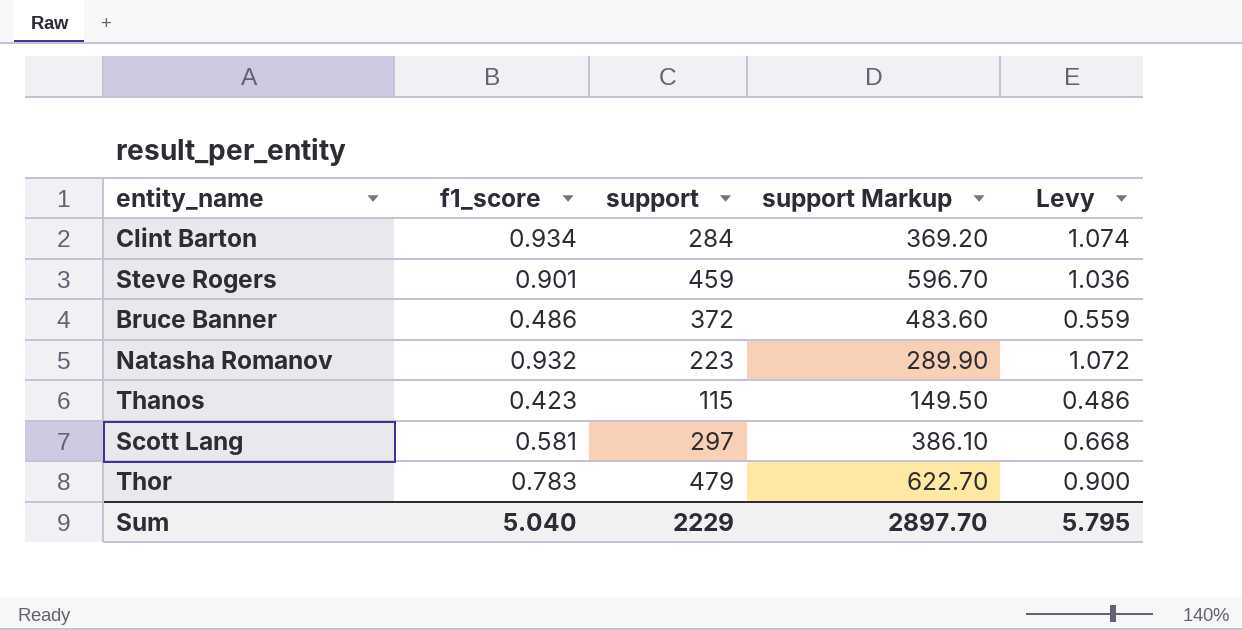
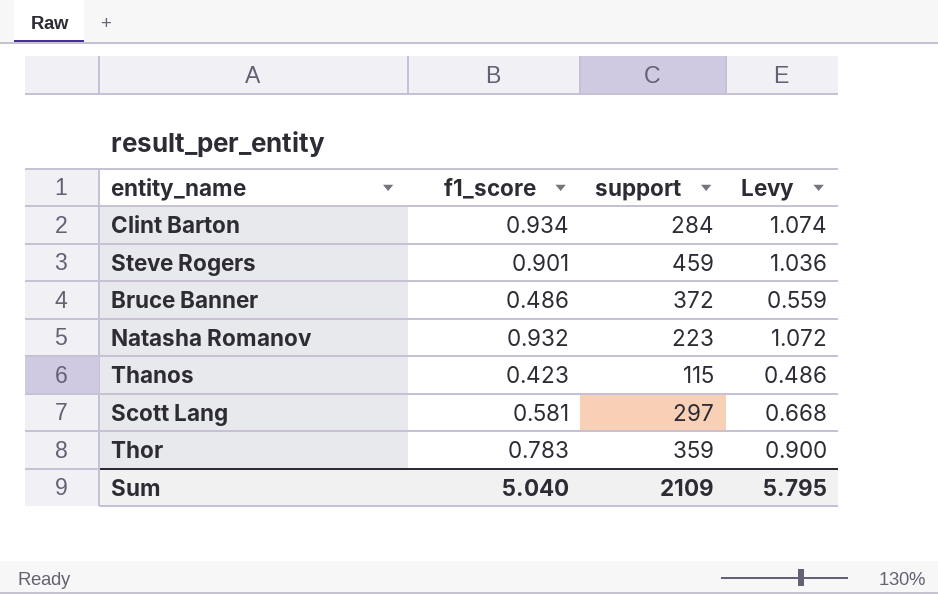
column support Markup | formula: [support] * 1.3 -> none
Thor | support: 479 -> 359
Sum | support: 2229 -> 2109

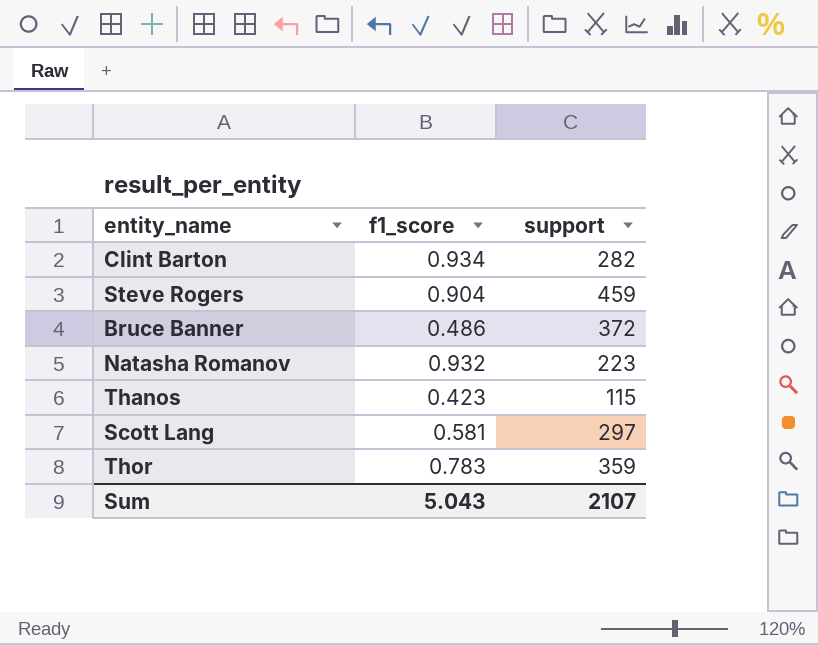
column Levy | formula: [f1_score] * 1.15 -> none
Clint Barton | support: 284 -> 282
Steve Rogers | f1_score: 0.901 -> 0.904
Sum | f1_score: 5.040 -> 5.043
Sum | support: 2109 -> 2107

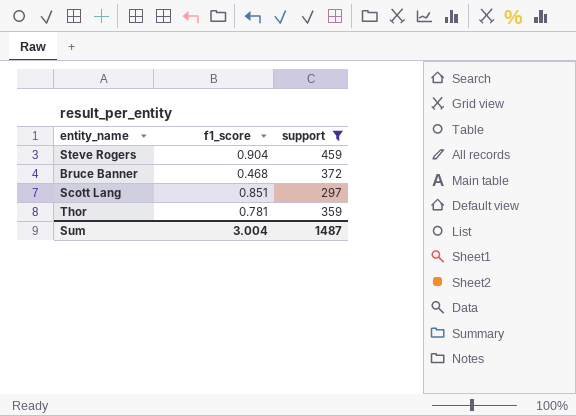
filter: none -> support >= 297
Bruce Banner | f1_score: 0.486 -> 0.468
Scott Lang | f1_score: 0.581 -> 0.851
Thor | f1_score: 0.783 -> 0.781
Sum | f1_score: 5.043 -> 3.004
Sum | support: 2107 -> 1487

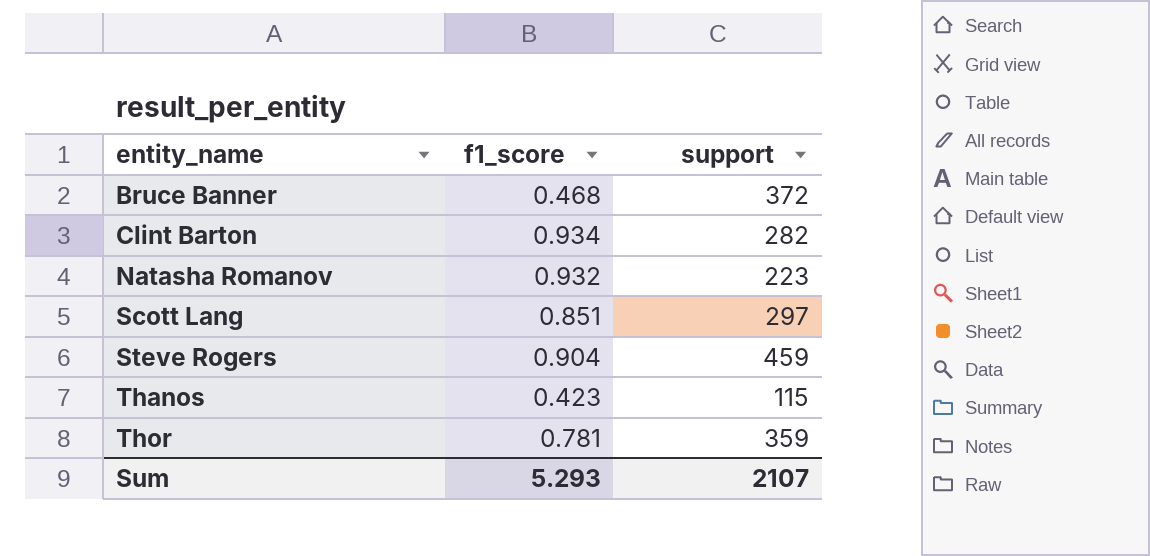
filter: support >= 297 -> none
row order: none -> entity_name ascending
Sum | f1_score: 3.004 -> 5.293
Sum | support: 1487 -> 2107

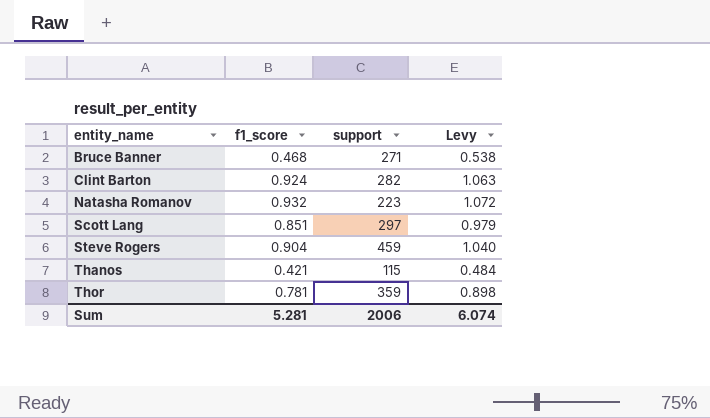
column Levy | formula: none -> [f1_score] * 1.15
Bruce Banner | support: 372 -> 271
Clint Barton | f1_score: 0.934 -> 0.924
Thanos | f1_score: 0.423 -> 0.421
Sum | f1_score: 5.293 -> 5.281
Sum | support: 2107 -> 2006

